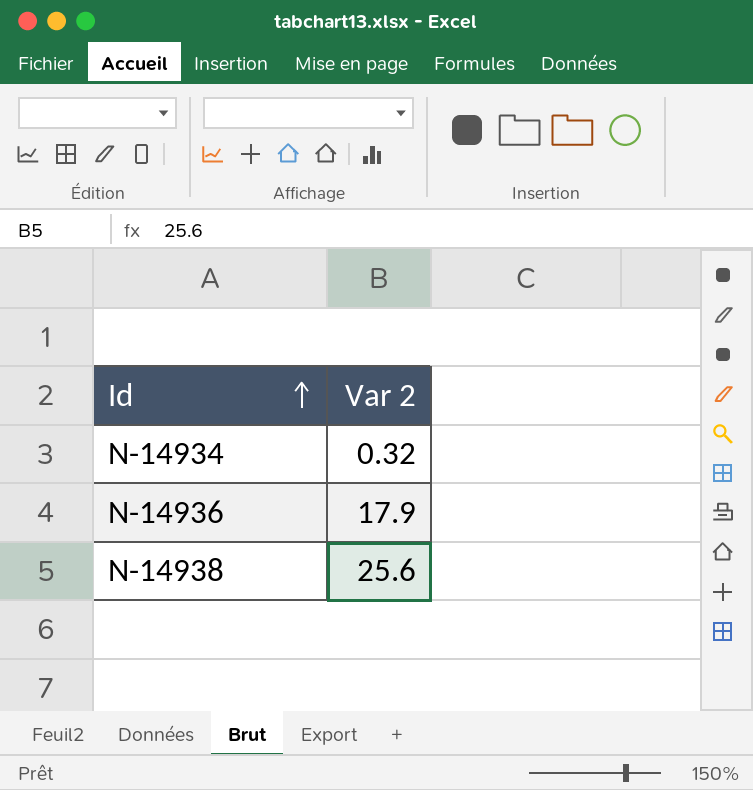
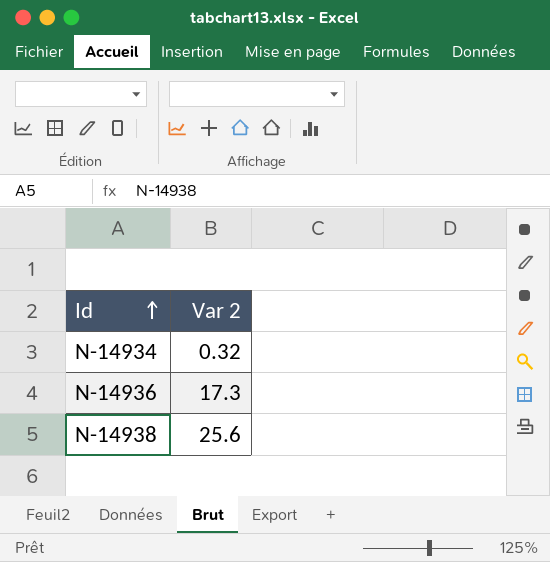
N-14936 | Var 2: 17.9 -> 17.3

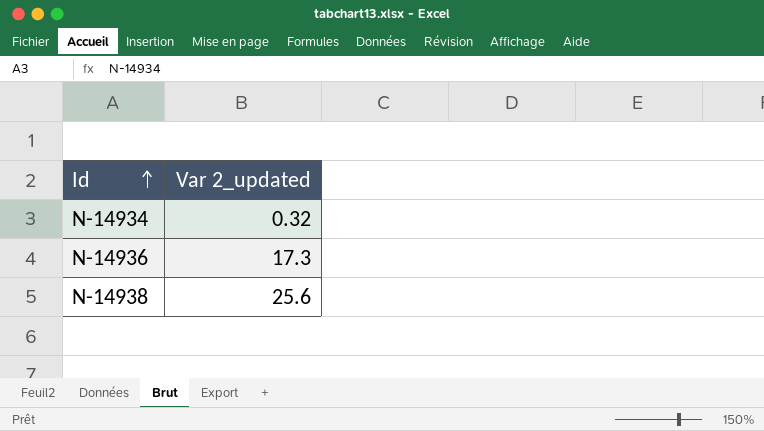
column name: Var 2 -> Var 2_updated

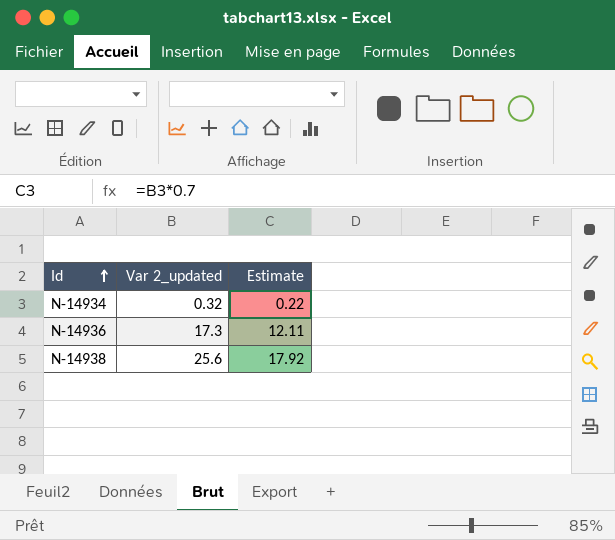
column Estimate | formula: none -> [Var 2_updated] * 0.7

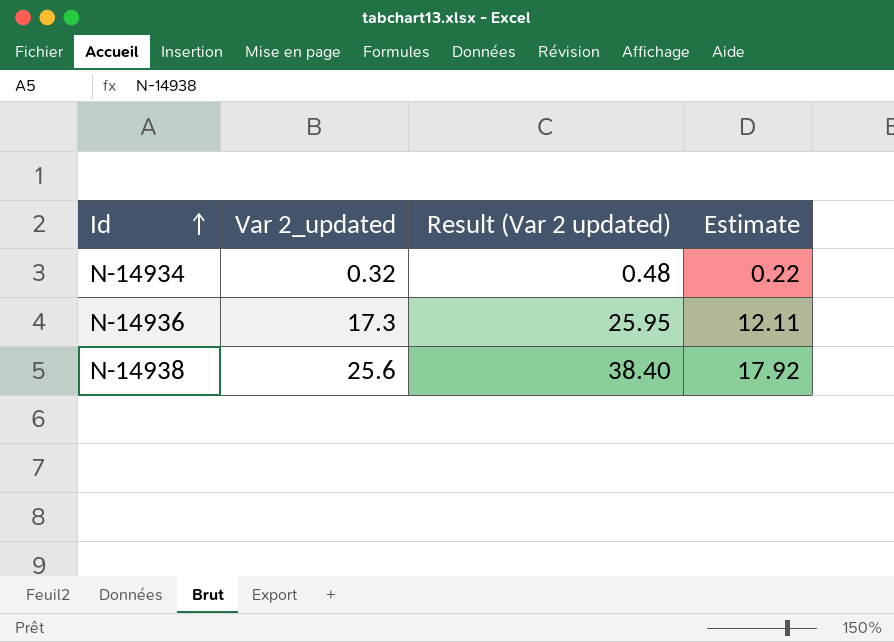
column Result (Var 2 updated) | formula: none -> [Var 2_updated] * 1.5

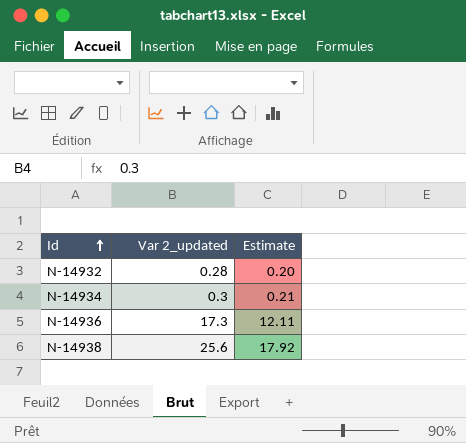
column Result (Var 2 updated) | formula: [Var 2_updated] * 1.5 -> none
row N-14932: none -> 0.28 | 0.20
N-14934 | Var 2_updated: 0.32 -> 0.3
N-14934 | Estimate: 0.22 -> 0.21

